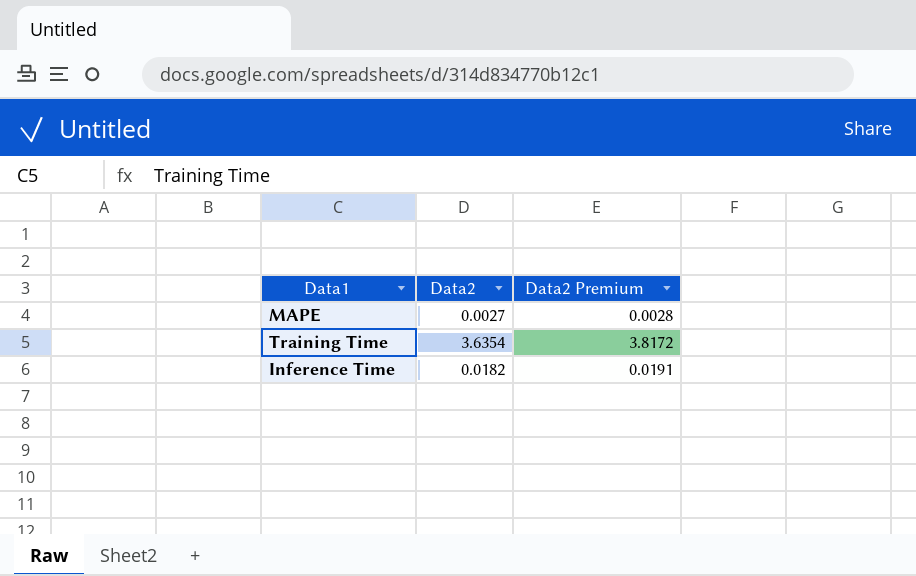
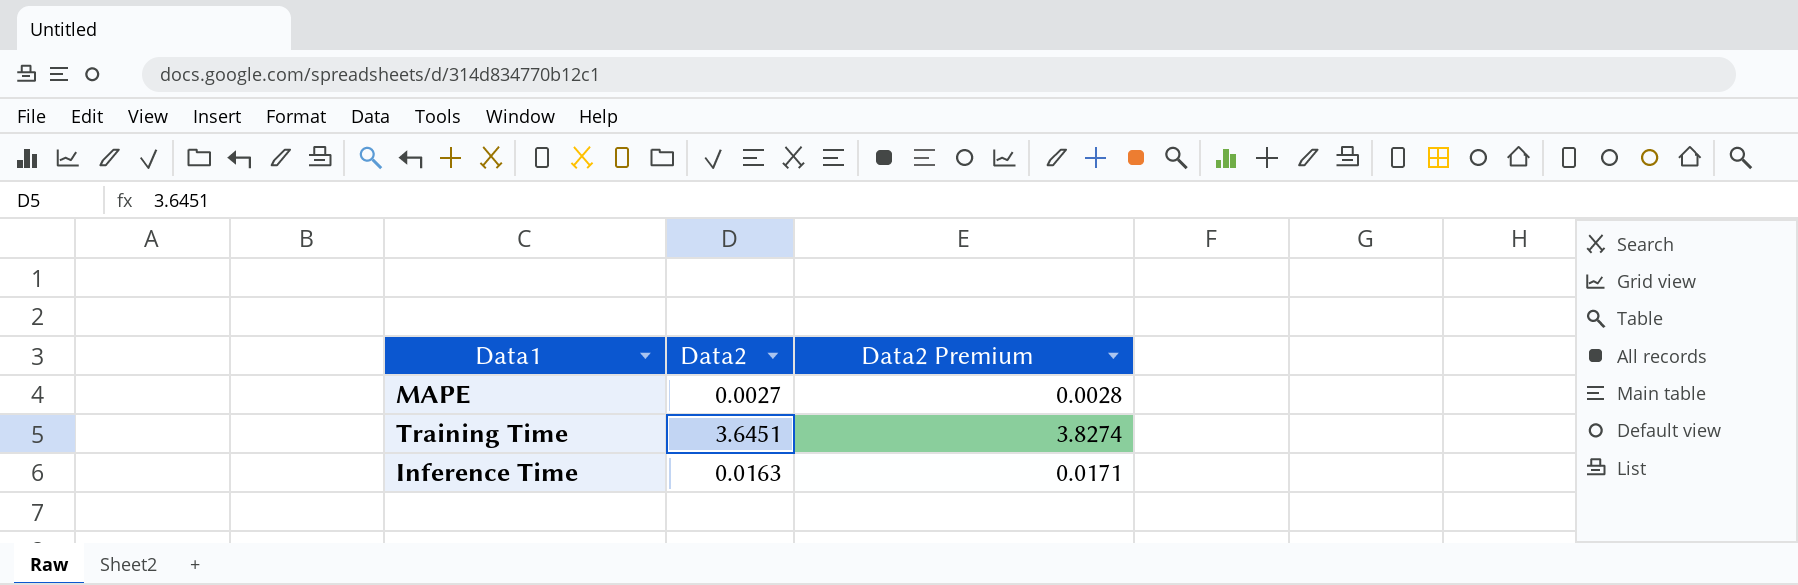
Training Time | Data2: 3.6354 -> 3.6451
Training Time | Data2 Premium: 3.8172 -> 3.8274
Inference Time | Data2: 0.0182 -> 0.0163
Inference Time | Data2 Premium: 0.0191 -> 0.0171

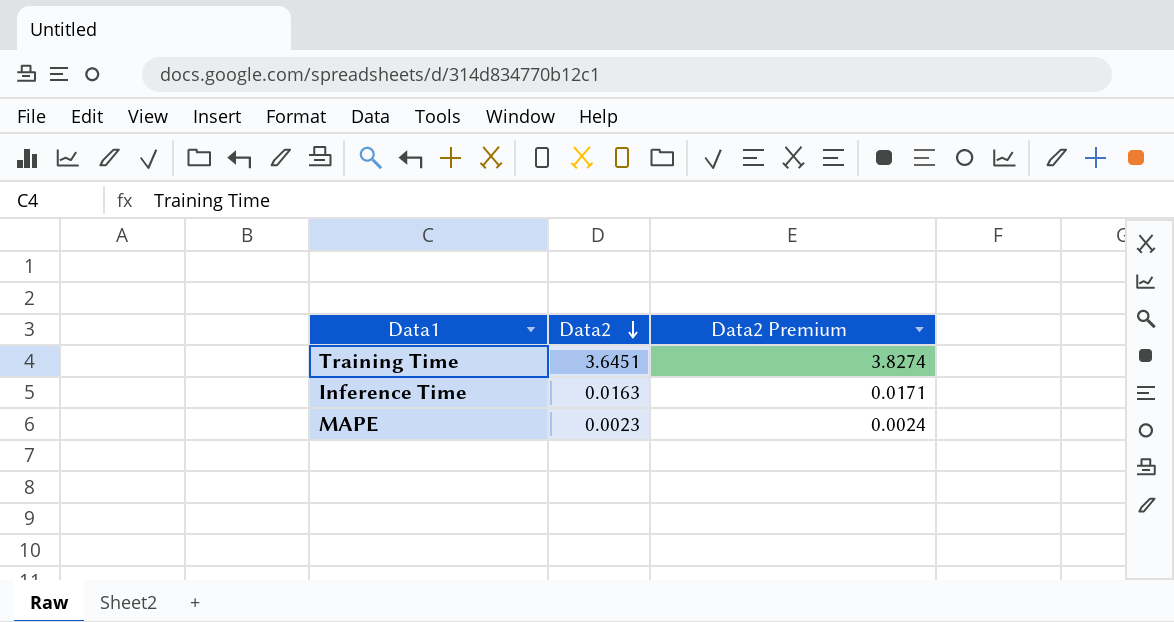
row order: none -> Data2 descending
MAPE | Data2: 0.0027 -> 0.0023
MAPE | Data2 Premium: 0.0028 -> 0.0024

